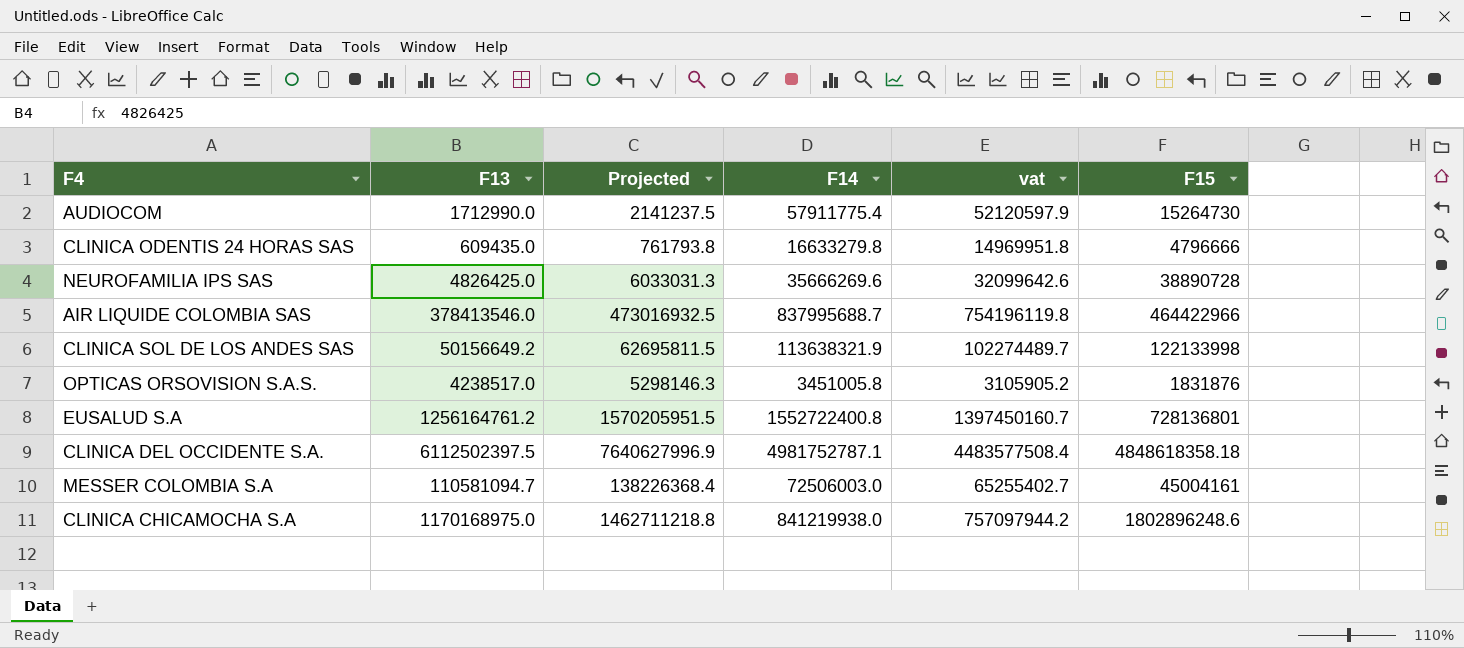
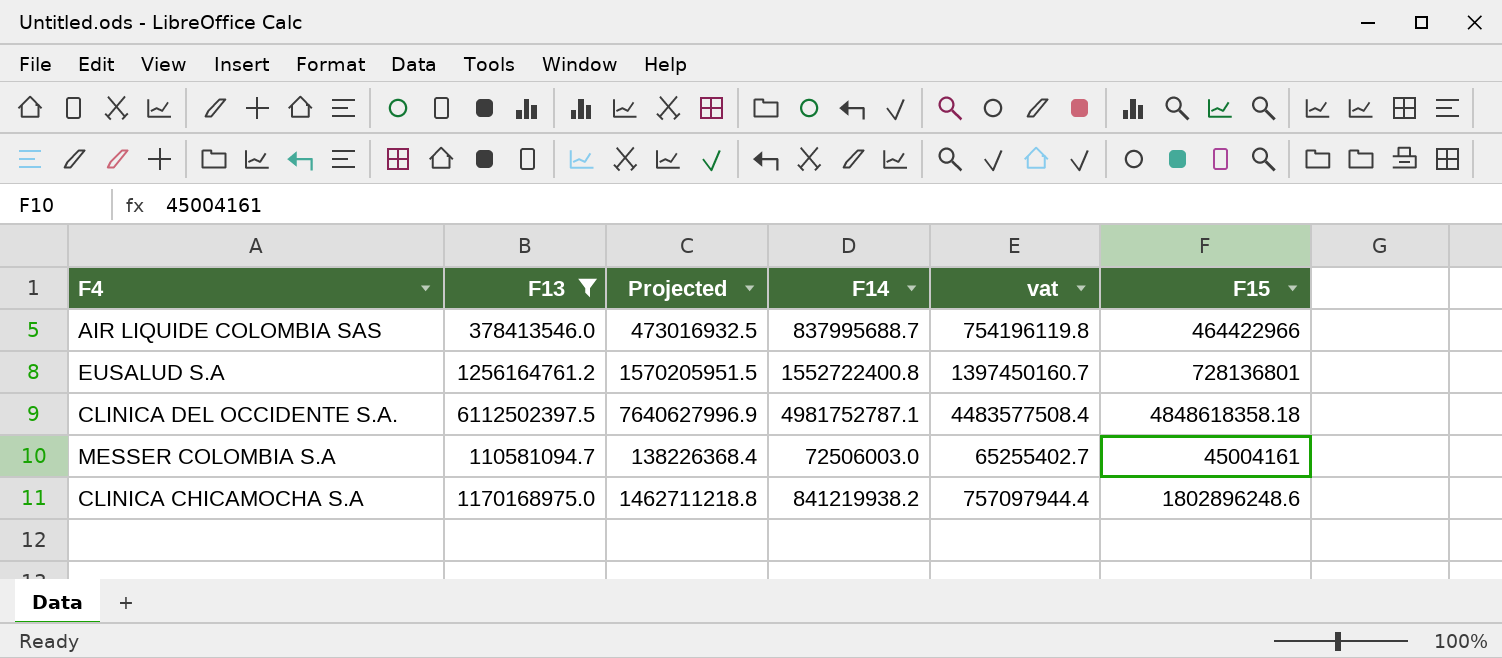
filter: none -> F13 >= 110581094.7
CLINICA CHICAMOCHA S.A | F14: 841219938.0 -> 841219938.2
CLINICA CHICAMOCHA S.A | vat: 757097944.2 -> 757097944.4

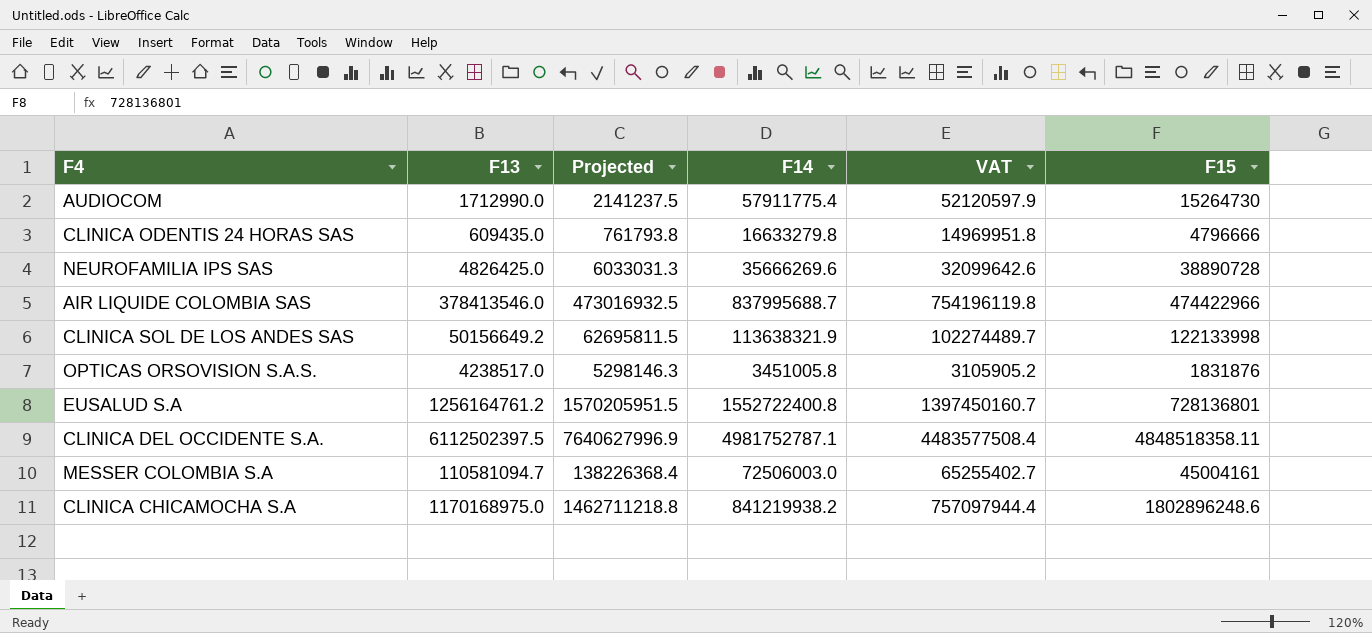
filter: F13 >= 110581094.7 -> none
column name: vat -> VAT
AIR LIQUIDE COLOMBIA SAS | F15: 464422966 -> 474422966
CLINICA DEL OCCIDENTE S.A. | F15: 4848618358.18 -> 4848518358.11

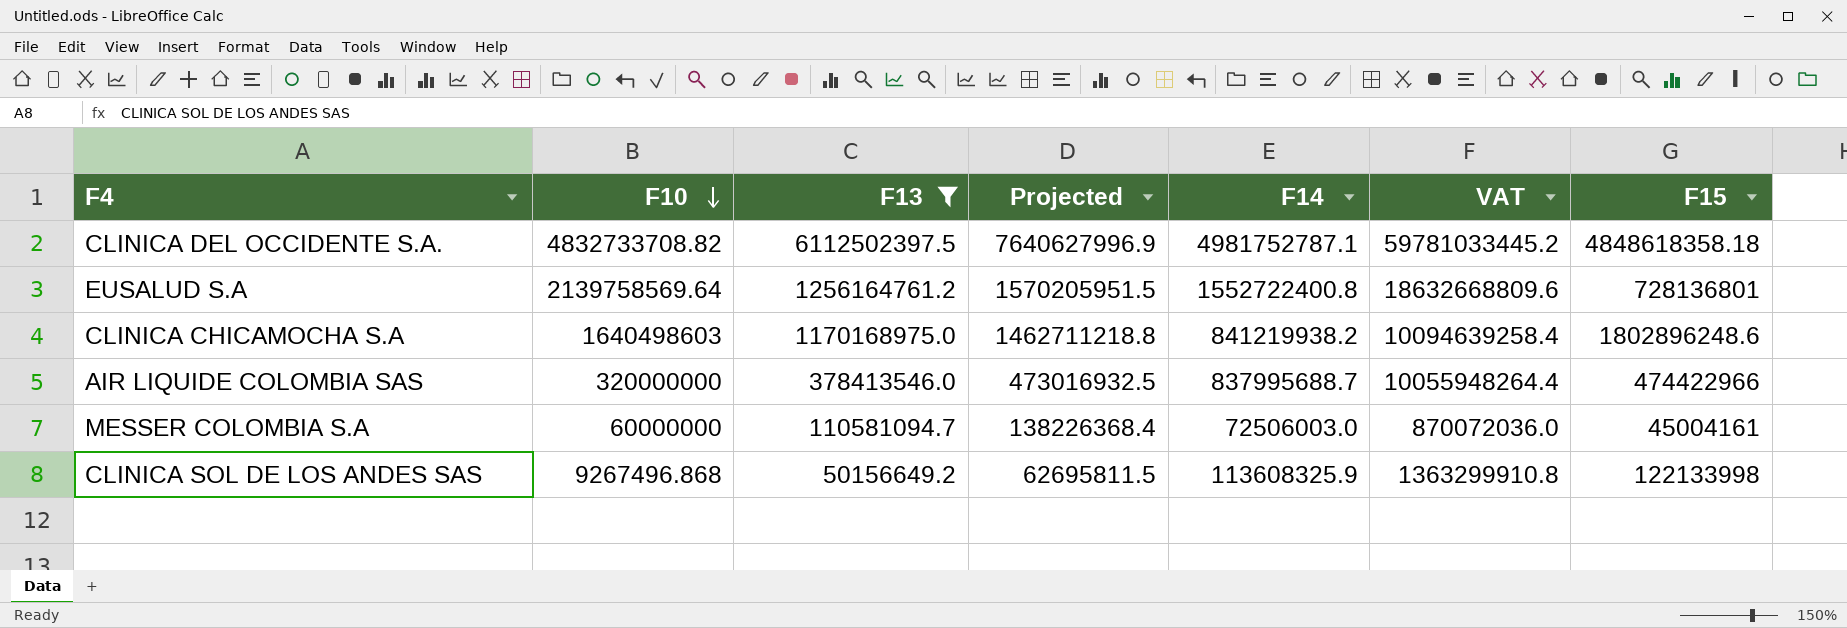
filter: none -> F13 >= 50156649.2
row order: none -> F10 descending
column F10 | position: none -> 2
column VAT | formula: [F14] * 0.9 -> [F14] * 12
CLINICA DEL OCCIDENTE S.A. | F15: 4848518358.11 -> 4848618358.18
CLINICA SOL DE LOS ANDES SAS | F14: 113638321.9 -> 113608325.9

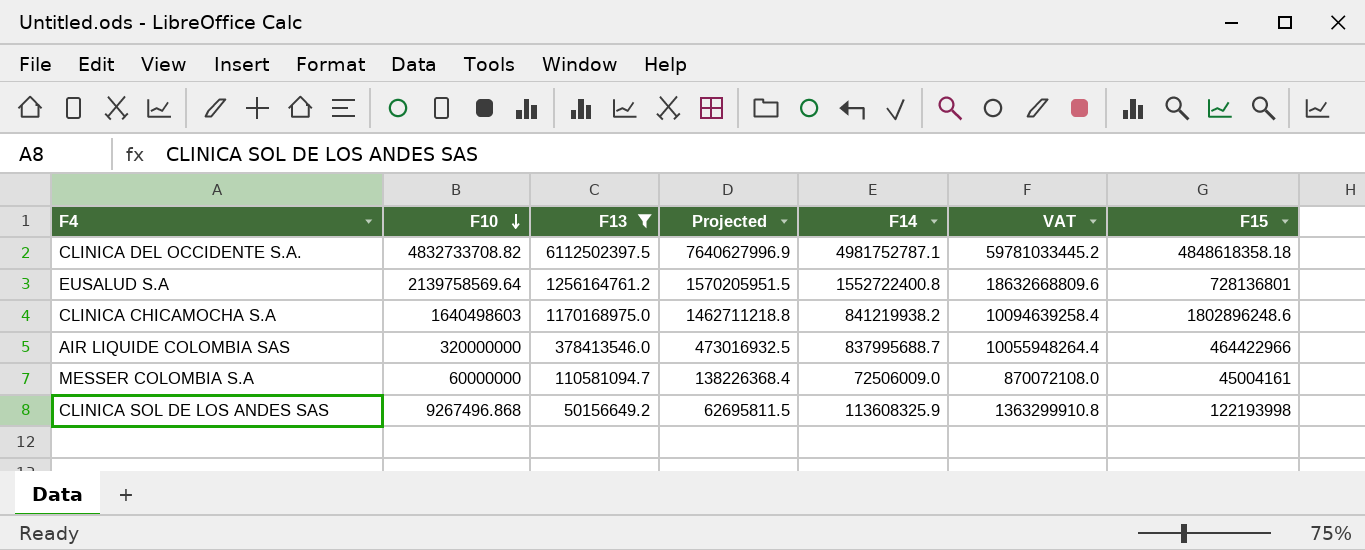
AIR LIQUIDE COLOMBIA SAS | F15: 474422966 -> 464422966
MESSER COLOMBIA S.A | F14: 72506003.0 -> 72506009.0
MESSER COLOMBIA S.A | VAT: 870072036.0 -> 870072108.0
CLINICA SOL DE LOS ANDES SAS | F15: 122133998 -> 122193998

